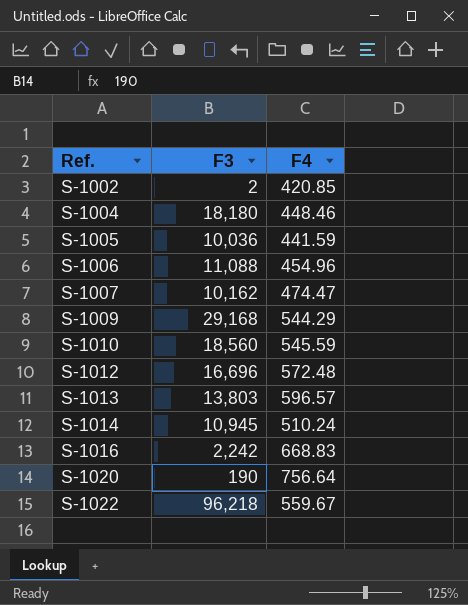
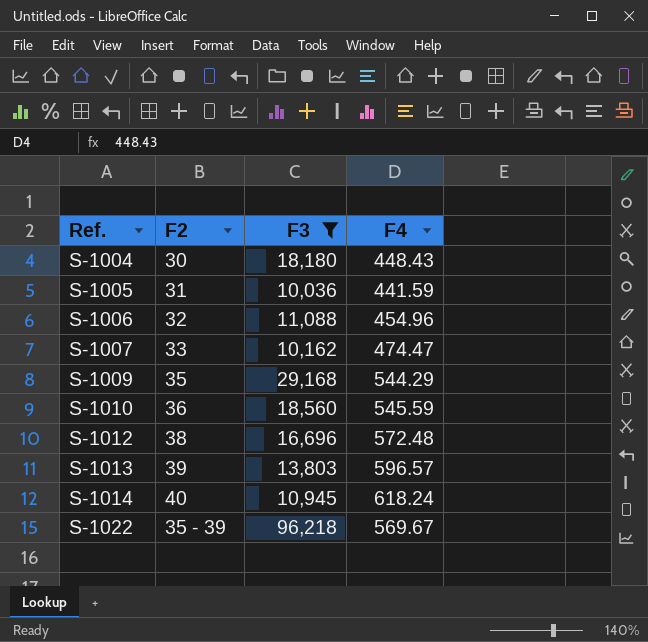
filter: none -> F3 >= 10,036
column F2 | position: none -> 2
S-1004 | F4: 448.46 -> 448.43
S-1014 | F4: 510.24 -> 618.24
S-1022 | F4: 559.67 -> 569.67

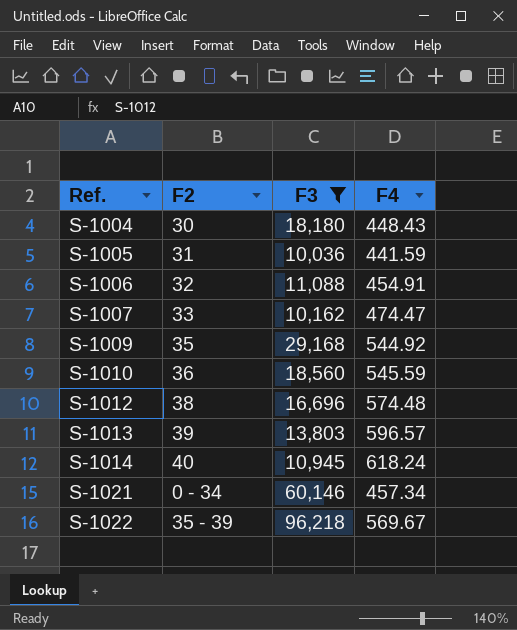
S-1006 | F4: 454.96 -> 454.91
S-1009 | F4: 544.29 -> 544.92
S-1012 | F4: 572.48 -> 574.48
row S-1021: none -> 0 - 34 | 60,146 | 457.34

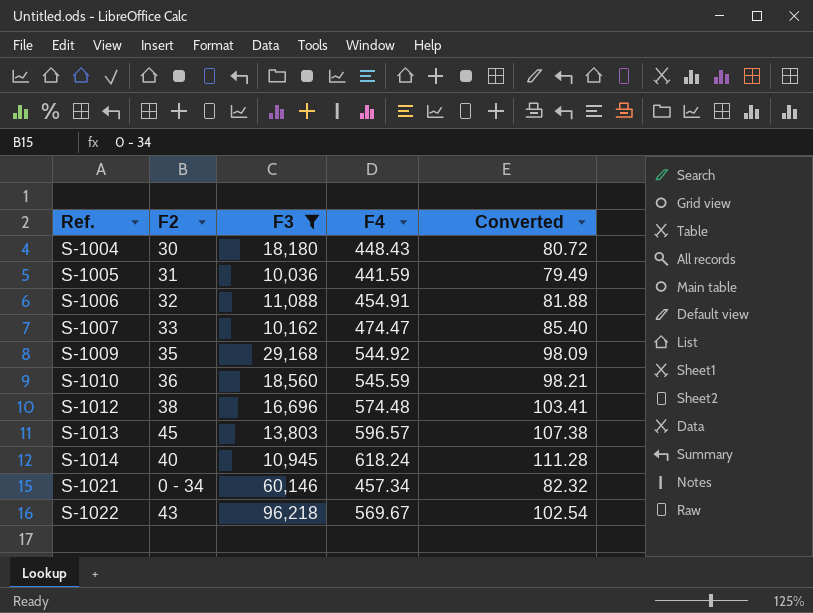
column Converted | formula: none -> [F4] * 0.18
S-1013 | F2: 39 -> 45
S-1022 | F2: 35 - 39 -> 43

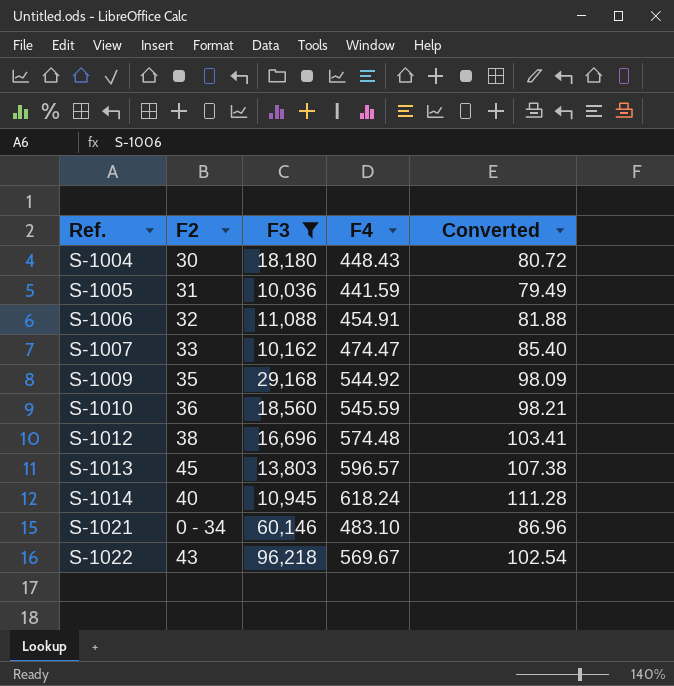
S-1021 | F4: 457.34 -> 483.10
S-1021 | Converted: 82.32 -> 86.96

